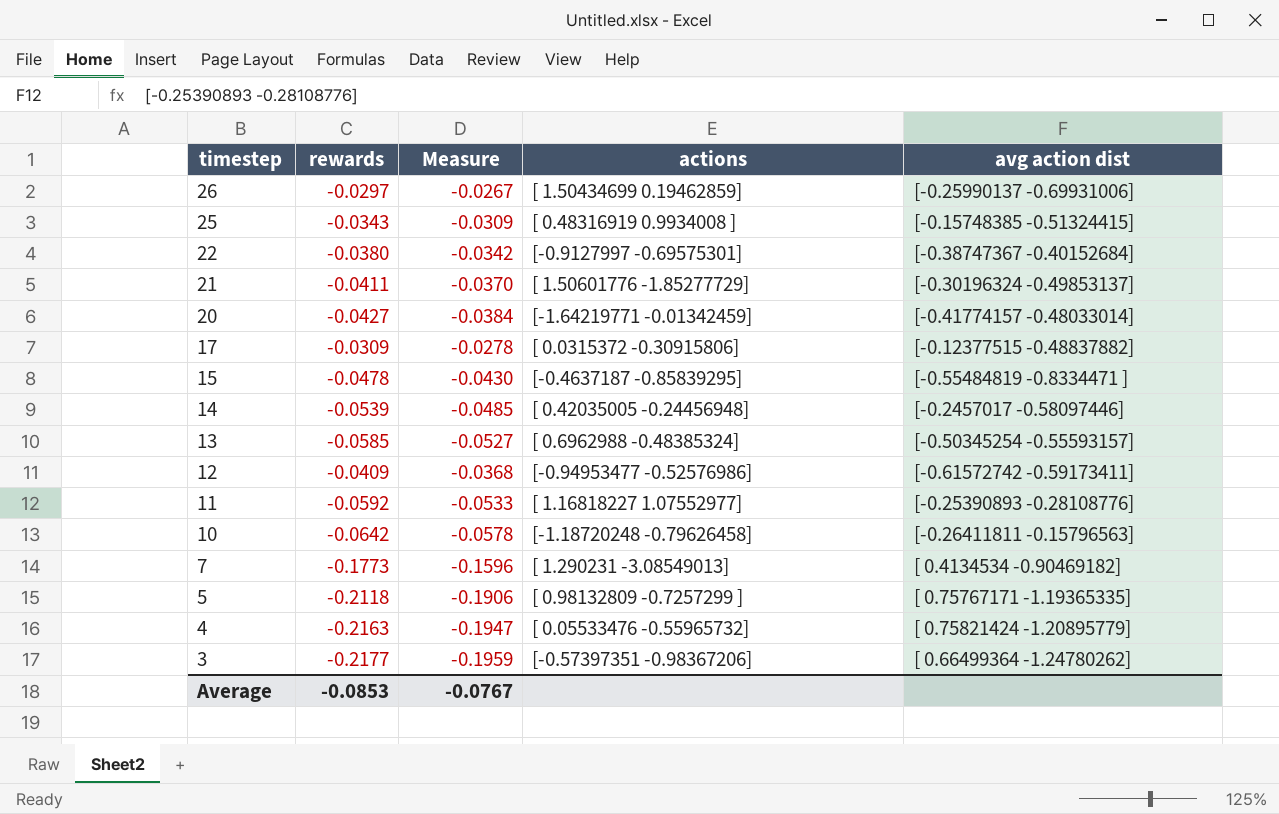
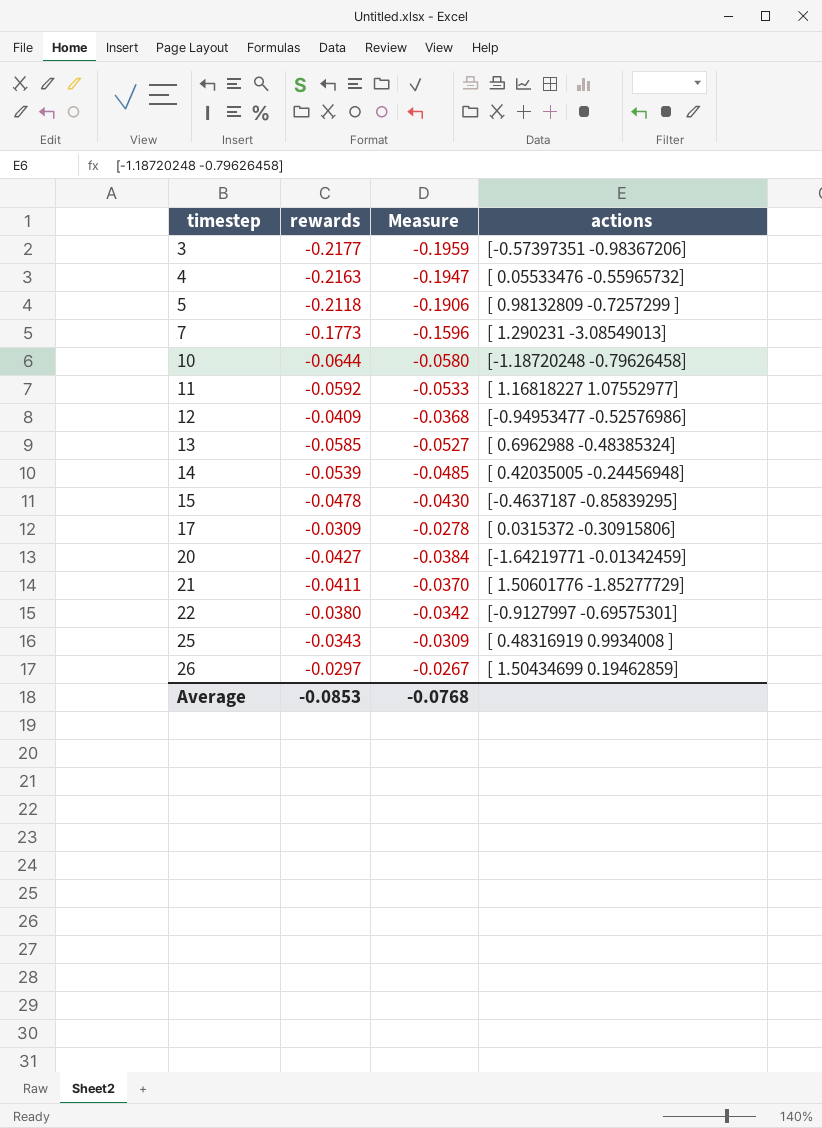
row order: timestep descending -> timestep ascending
column avg action dist | position: 5 -> none
10 | rewards: -0.0642 -> -0.0644
10 | Measure: -0.0578 -> -0.0580
Average | Measure: -0.0767 -> -0.0768

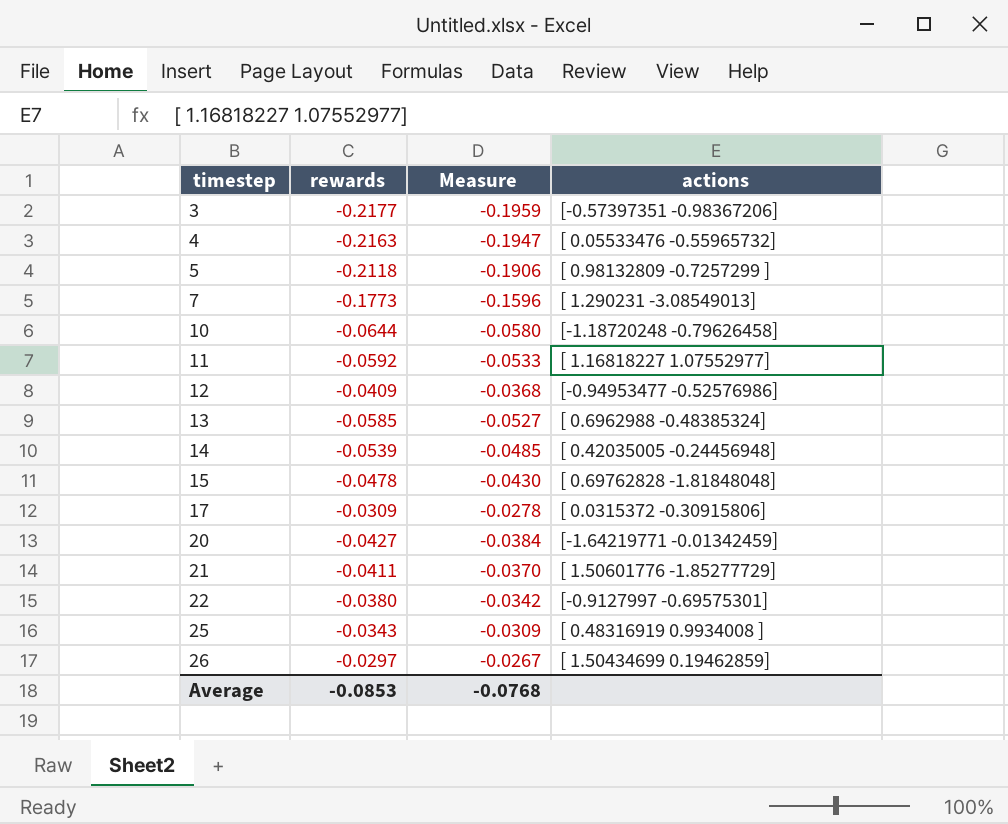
15 | actions: [-0.4637187 -0.85839295] -> [ 0.69762828 -1.81848048]

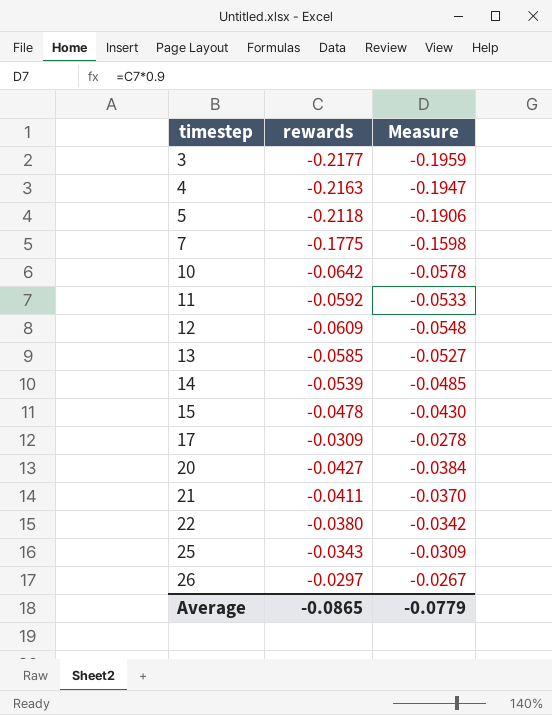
column actions | position: 4 -> none
7 | rewards: -0.1773 -> -0.1775
7 | Measure: -0.1596 -> -0.1598
10 | rewards: -0.0644 -> -0.0642
10 | Measure: -0.0580 -> -0.0578
12 | rewards: -0.0409 -> -0.0609
12 | Measure: -0.0368 -> -0.0548
Average | rewards: -0.0853 -> -0.0865
Average | Measure: -0.0768 -> -0.0779

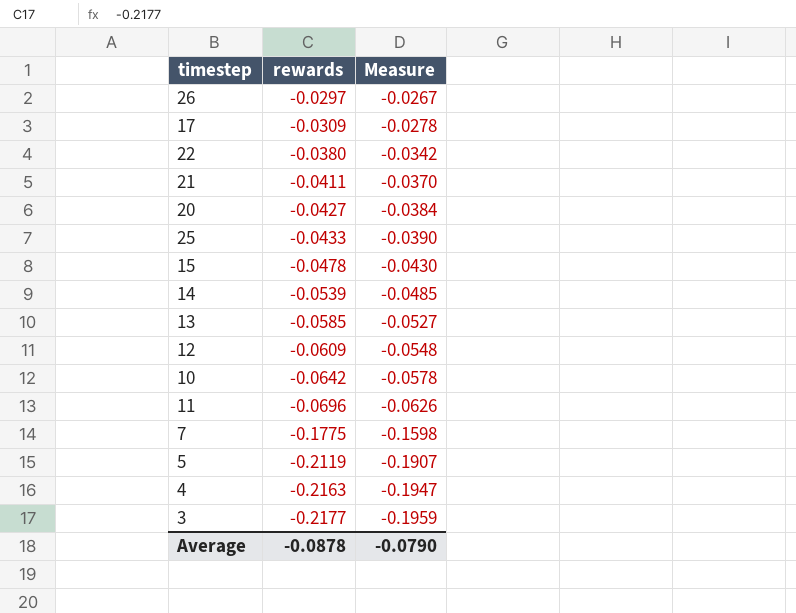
row order: timestep ascending -> rewards descending
25 | rewards: -0.0343 -> -0.0433
25 | Measure: -0.0309 -> -0.0390
11 | rewards: -0.0592 -> -0.0696
11 | Measure: -0.0533 -> -0.0626
5 | rewards: -0.2118 -> -0.2119
5 | Measure: -0.1906 -> -0.1907
Average | rewards: -0.0865 -> -0.0878
Average | Measure: -0.0779 -> -0.0790

